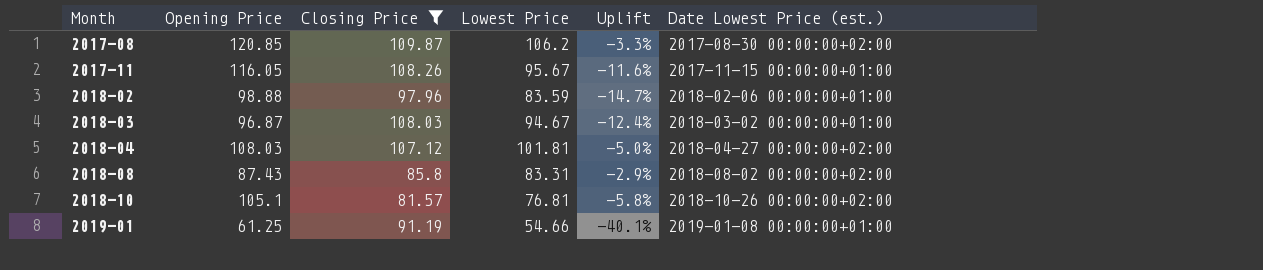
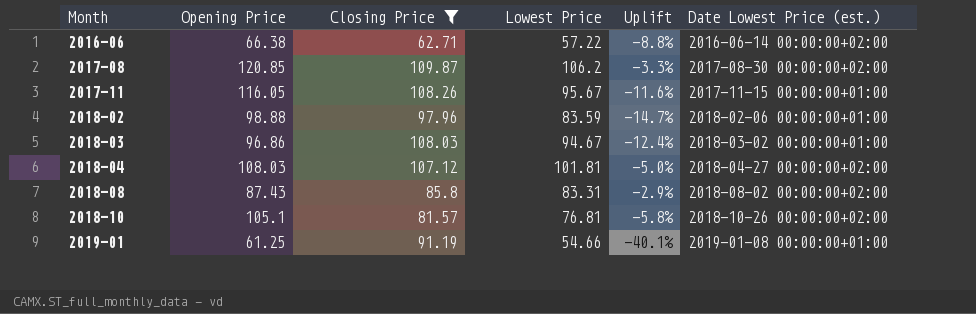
row 2016-06: none -> 66.38 | 62.71 | 57.22 | -8.8% | 2016-06-14 00:00:00+02:00
2018-03 | Opening Price: 96.87 -> 96.86

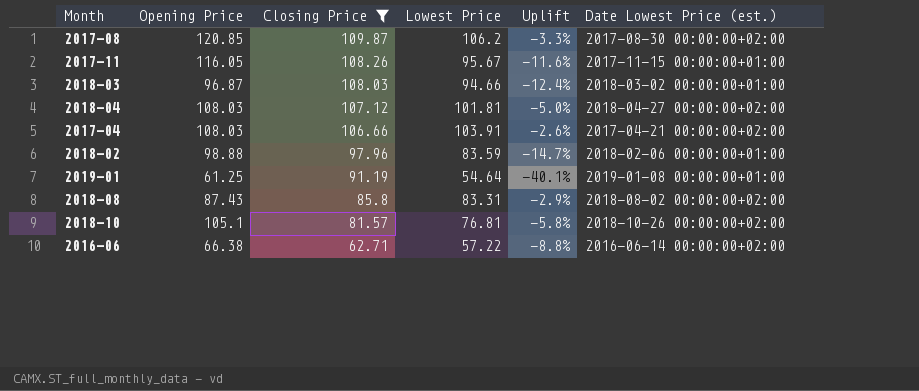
row order: Month ascending -> Closing Price descending
2018-03 | Opening Price: 96.86 -> 96.87
2018-03 | Lowest Price: 94.67 -> 94.66
row 2017-04: none -> 108.03 | 106.66 | 103.91 | -2.6% | 2017-04-21 00:00:00+02:00
2019-01 | Lowest Price: 54.66 -> 54.64

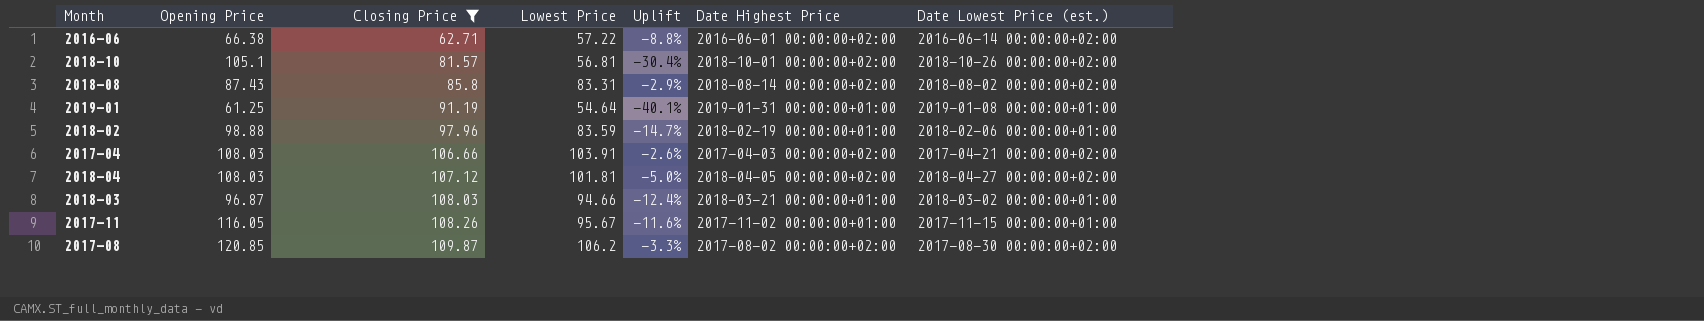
row order: Closing Price descending -> Closing Price ascending
column Date Highest Price | position: none -> 6
2018-10 | Lowest Price: 76.81 -> 56.81
2018-10 | Uplift: -5.8% -> -30.4%

